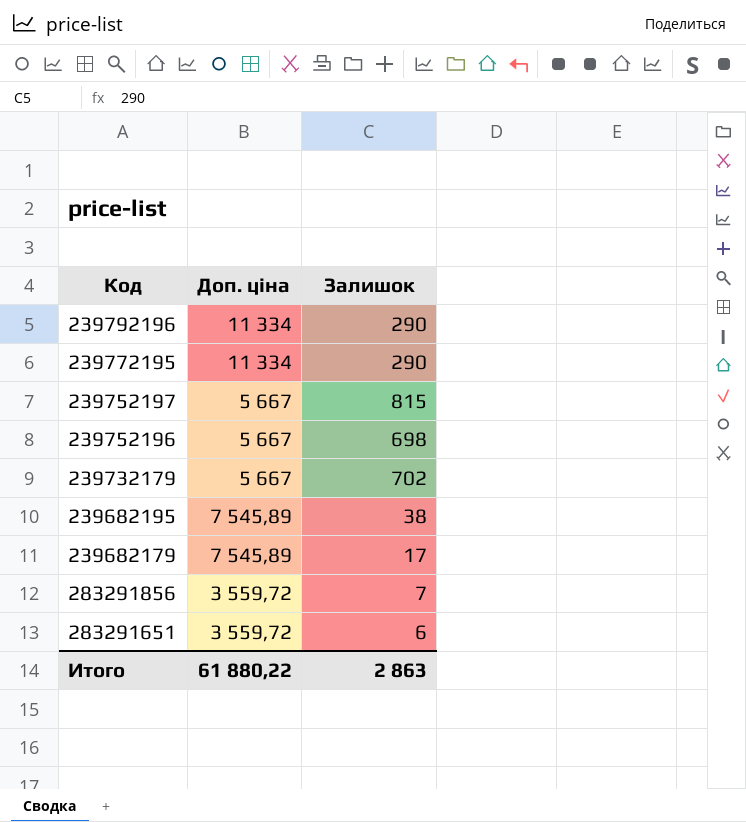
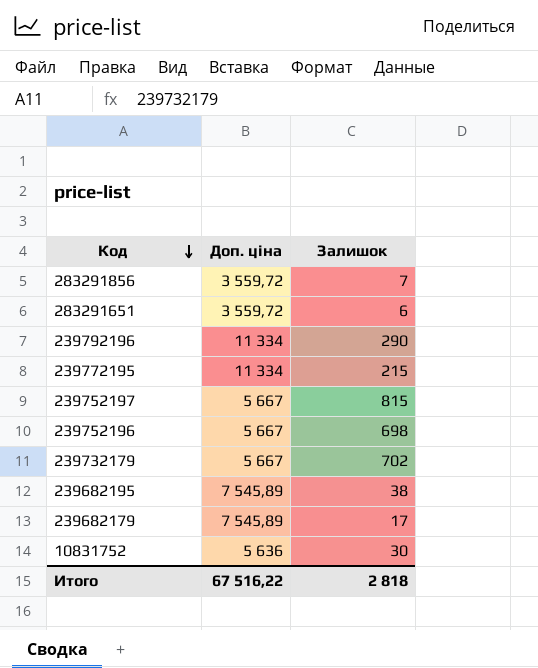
row order: none -> Код descending
239772195 | Залишок: 290 -> 215
row 10831752: none -> 5 636 | 30
Итого | Доп. ціна: 61 880,22 -> 67 516,22
Итого | Залишок: 2 863 -> 2 818

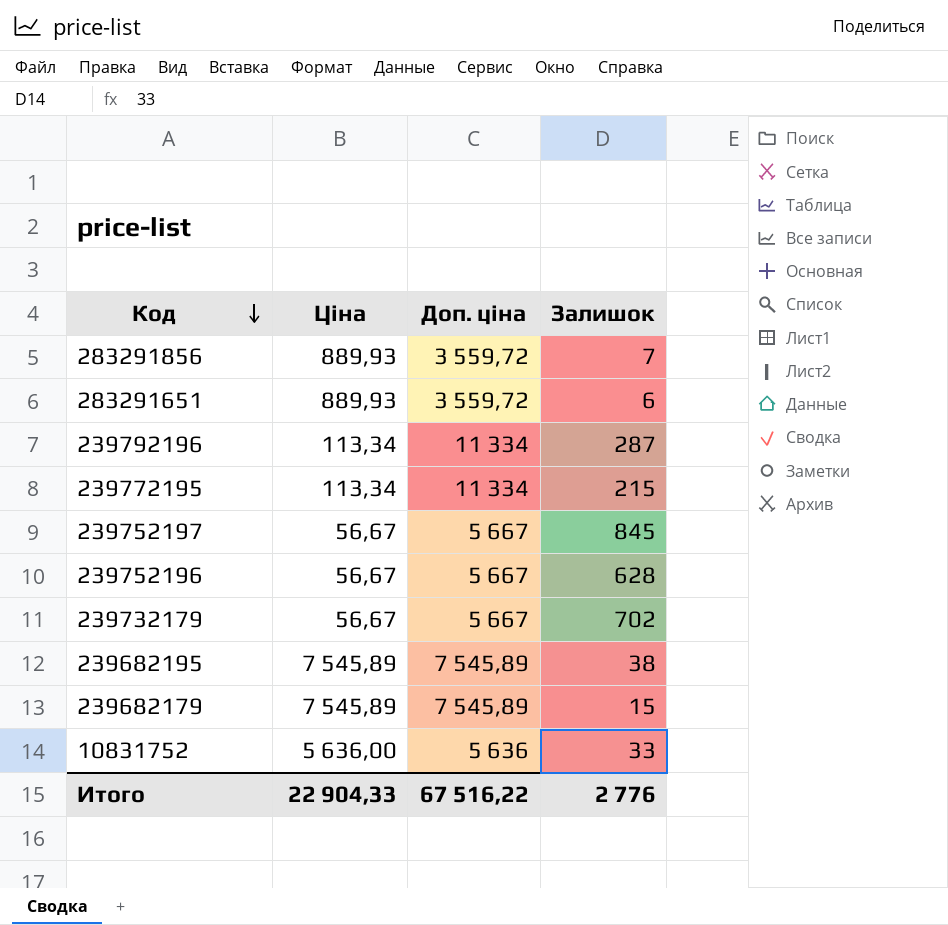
column Ціна | position: none -> 2
239792196 | Залишок: 290 -> 287
239752197 | Залишок: 815 -> 845
239752196 | Залишок: 698 -> 628
239682179 | Залишок: 17 -> 15
10831752 | Залишок: 30 -> 33
Итого | Залишок: 2 818 -> 2 776

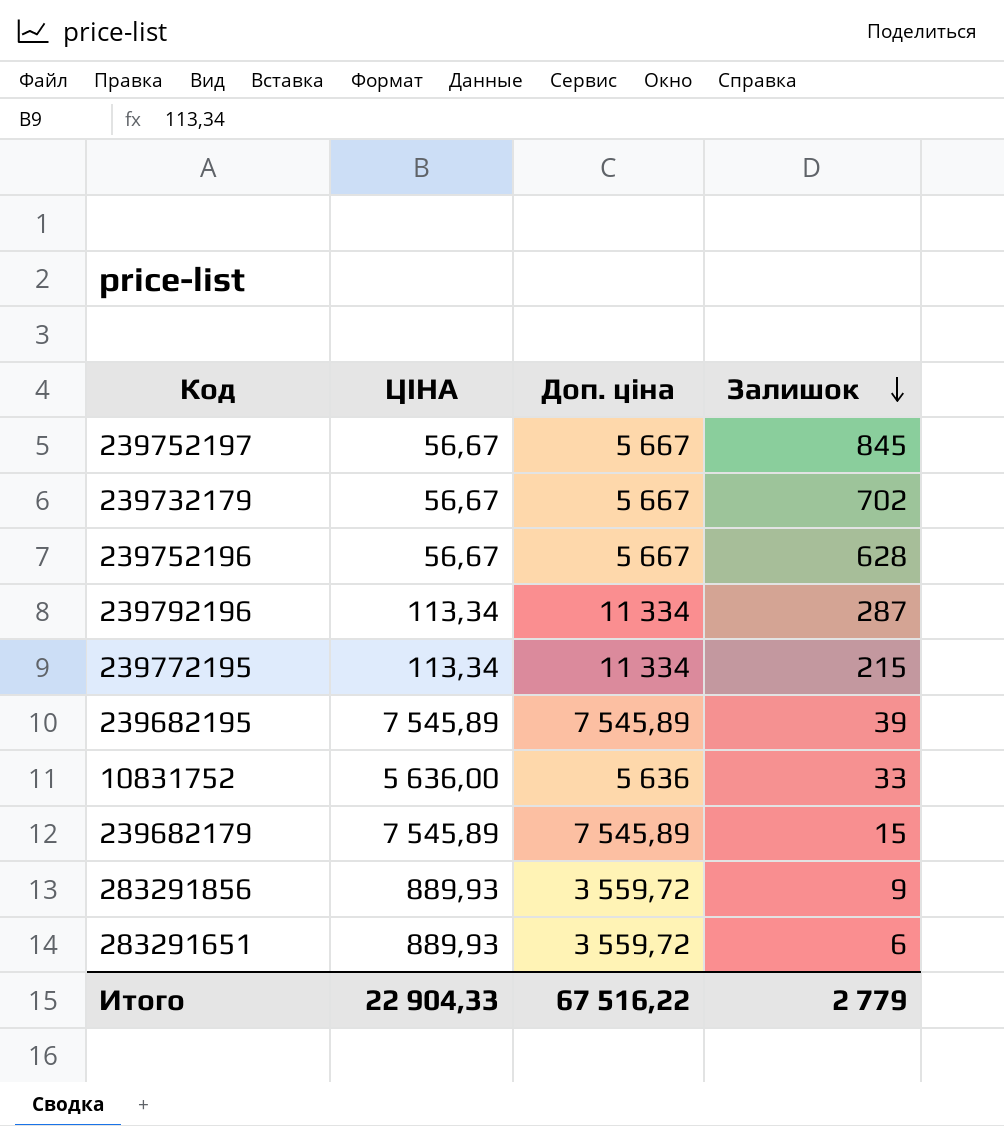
row order: Код descending -> Залишок descending
column name: Ціна -> ЦІНА
239682195 | Залишок: 38 -> 39
283291856 | Залишок: 7 -> 9
Итого | Залишок: 2 776 -> 2 779

